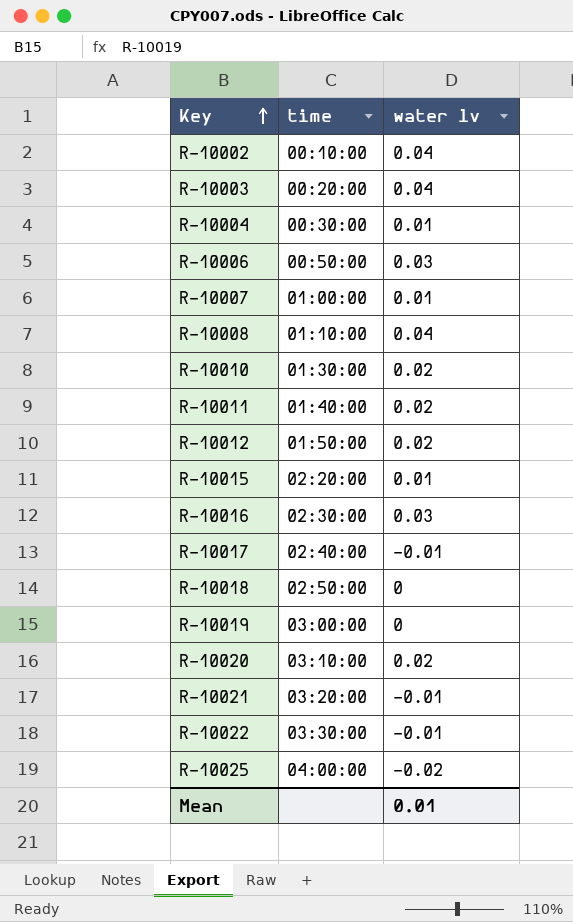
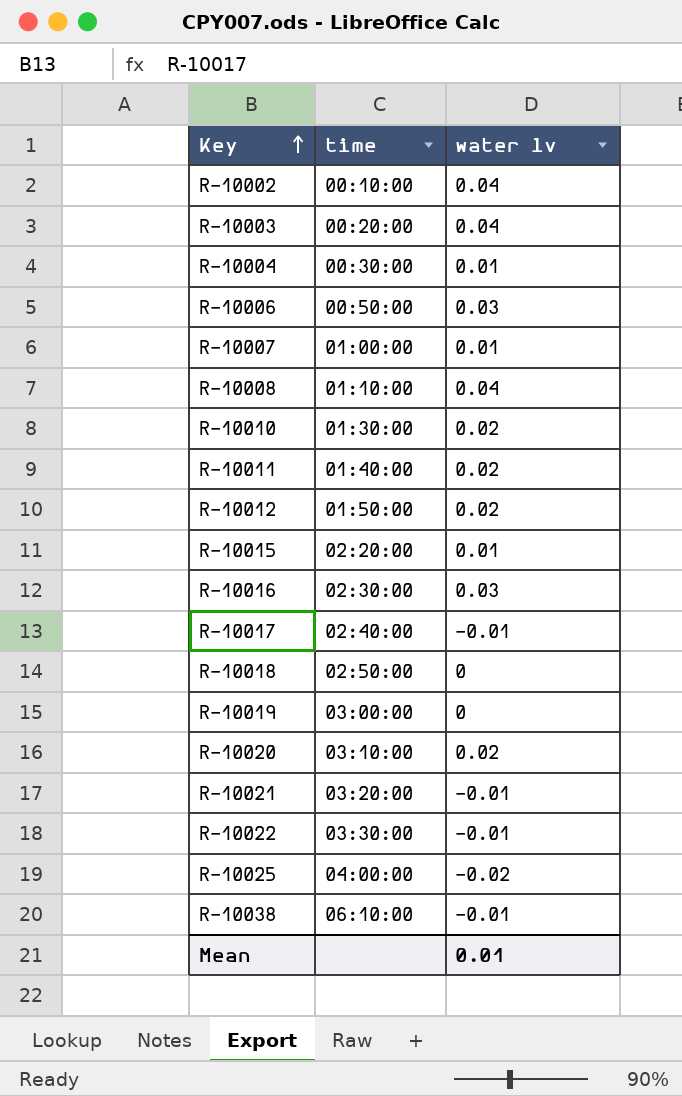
row R-10038: none -> 06:10:00 | -0.01

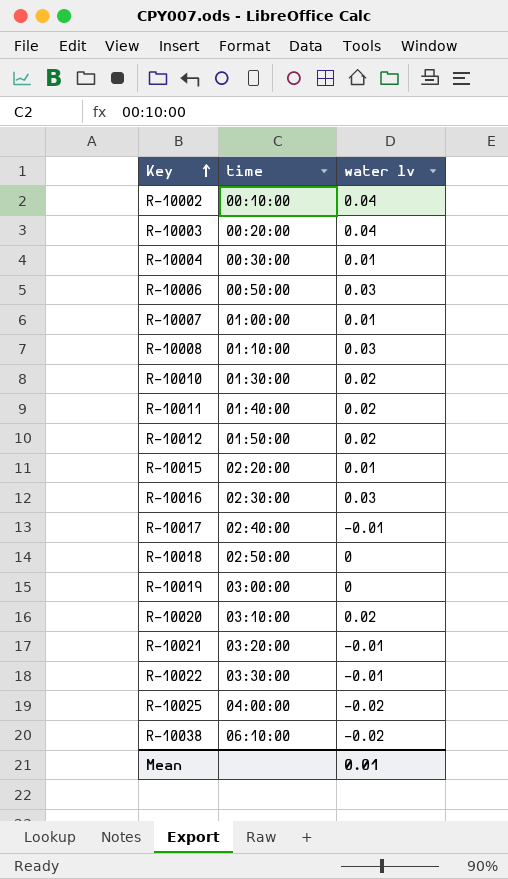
R-10008 | water lv: 0.04 -> 0.03
R-10038 | water lv: -0.01 -> -0.02

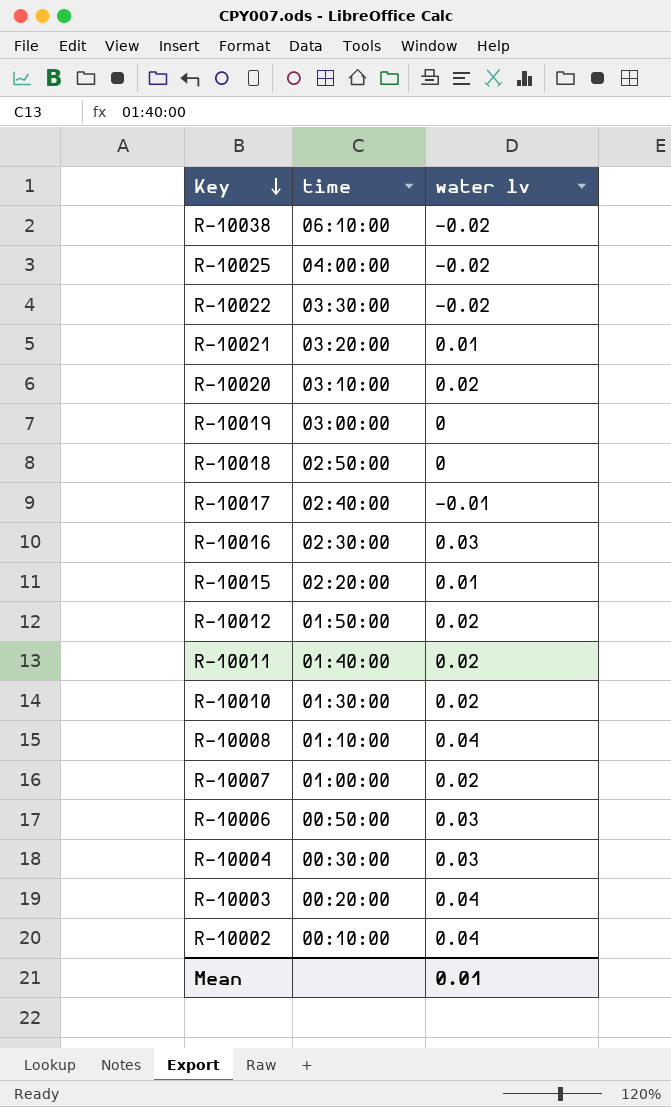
row order: Key ascending -> Key descending
R-10022 | water lv: -0.01 -> -0.02
R-10021 | water lv: -0.01 -> 0.01
R-10008 | water lv: 0.03 -> 0.04
R-10007 | water lv: 0.01 -> 0.02
R-10004 | water lv: 0.01 -> 0.03

